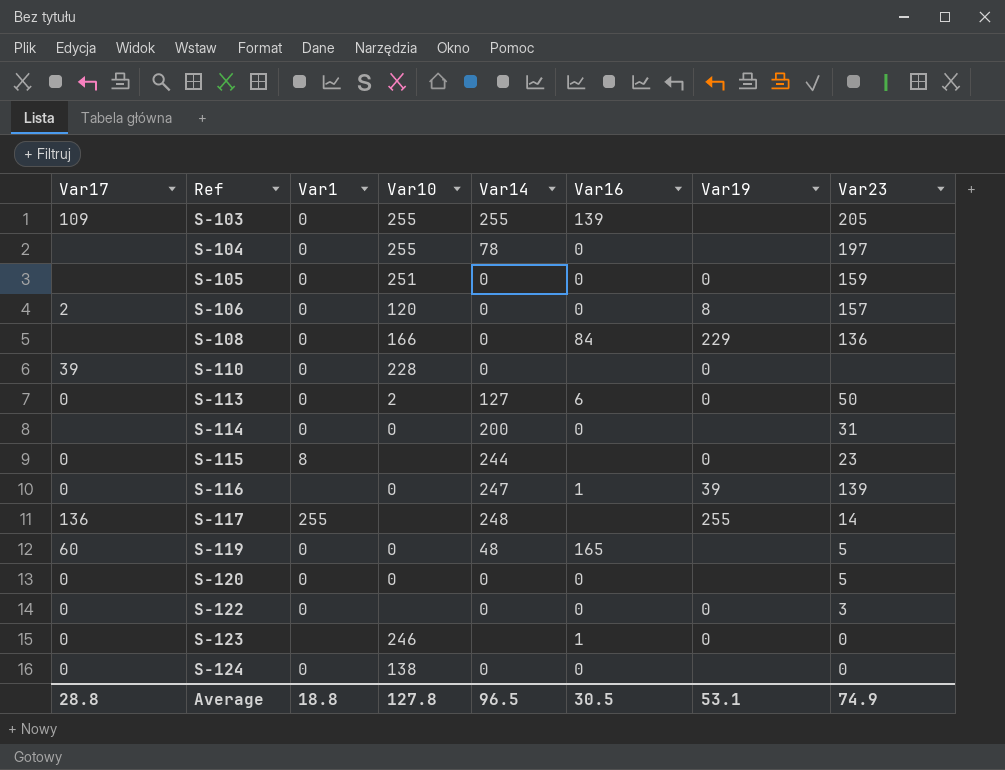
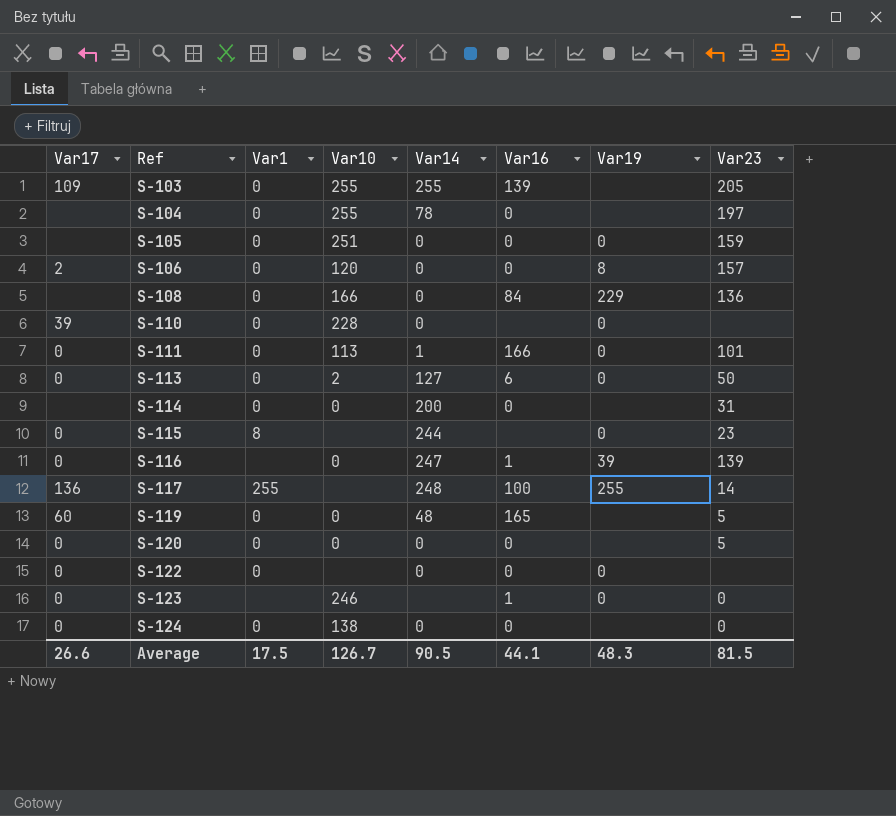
row S-111: none -> 0 | 0 | 113 | 1 | 166 | 0 | 101
S-117 | Var16: none -> 100
S-122 | Var23: 3 -> none
Average | Var17: 28.8 -> 26.6
Average | Var1: 18.8 -> 17.5
Average | Var10: 127.8 -> 126.7
Average | Var14: 96.5 -> 90.5
Average | Var16: 30.5 -> 44.1
Average | Var19: 53.1 -> 48.3
Average | Var23: 74.9 -> 81.5

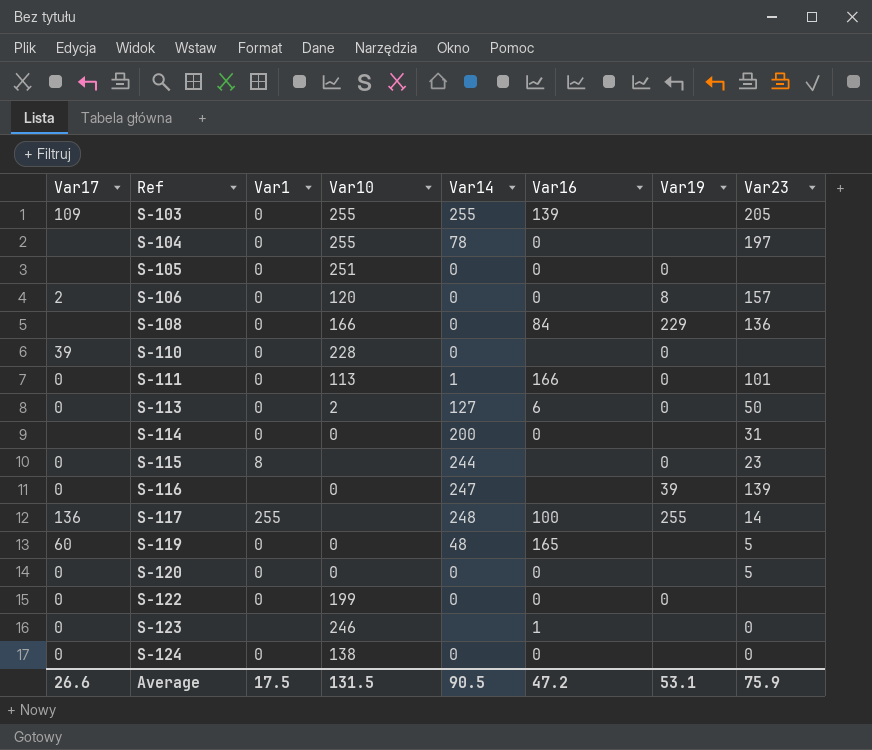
S-105 | Var23: 159 -> none
S-116 | Var16: 1 -> none
S-122 | Var10: none -> 199
S-123 | Var19: 0 -> none
Average | Var10: 126.7 -> 131.5
Average | Var16: 44.1 -> 47.2
Average | Var19: 48.3 -> 53.1
Average | Var23: 81.5 -> 75.9

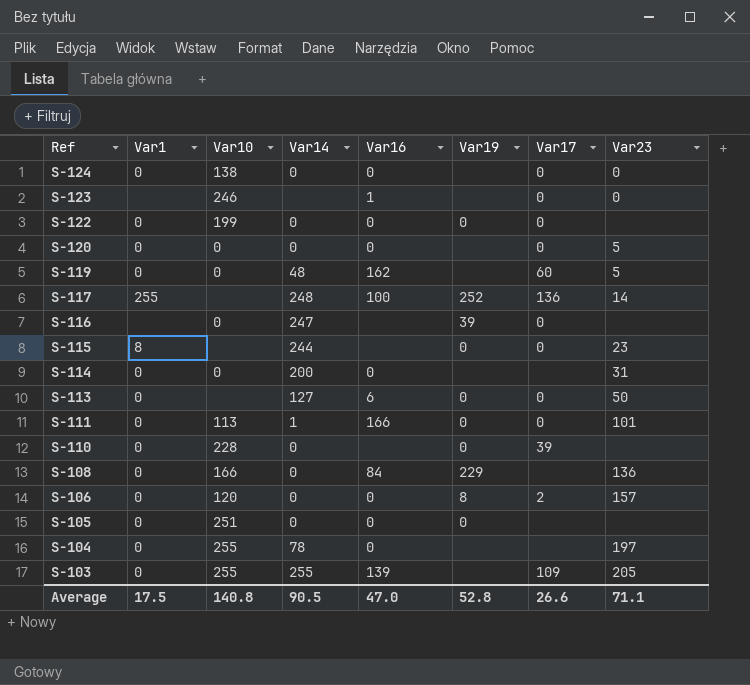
row order: Ref ascending -> Ref descending
column Var17 | position: 1 -> 7
S-119 | Var16: 165 -> 162
S-117 | Var19: 255 -> 252
S-116 | Var23: 139 -> none
S-113 | Var10: 2 -> none
Average | Var10: 131.5 -> 140.8
Average | Var16: 47.2 -> 47.0
Average | Var19: 53.1 -> 52.8
Average | Var23: 75.9 -> 71.1

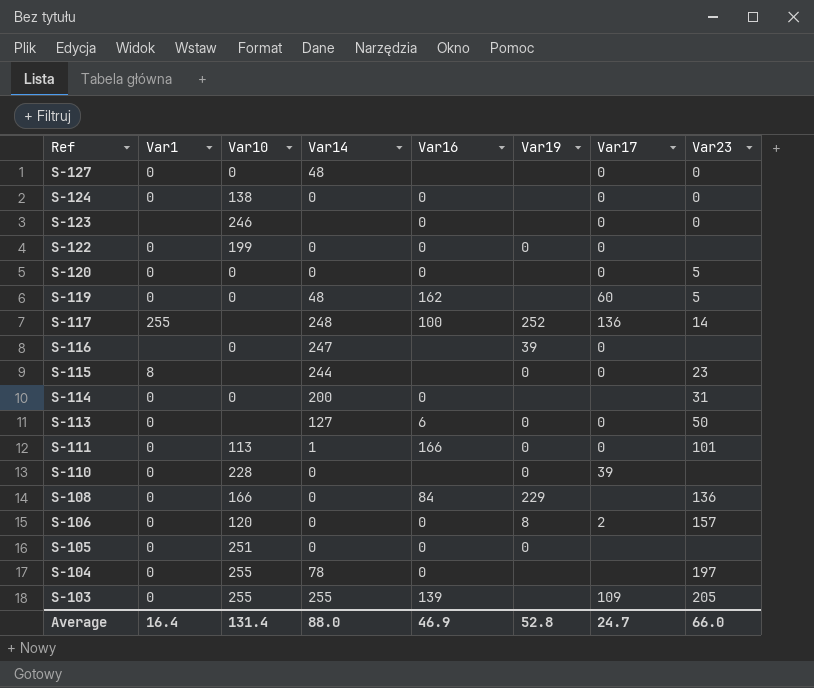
row S-127: none -> 0 | 0 | 48 | none | none | 0 | 0
S-123 | Var16: 1 -> 0
Average | Var1: 17.5 -> 16.4
Average | Var10: 140.8 -> 131.4
Average | Var14: 90.5 -> 88.0
Average | Var16: 47.0 -> 46.9
Average | Var17: 26.6 -> 24.7
Average | Var23: 71.1 -> 66.0

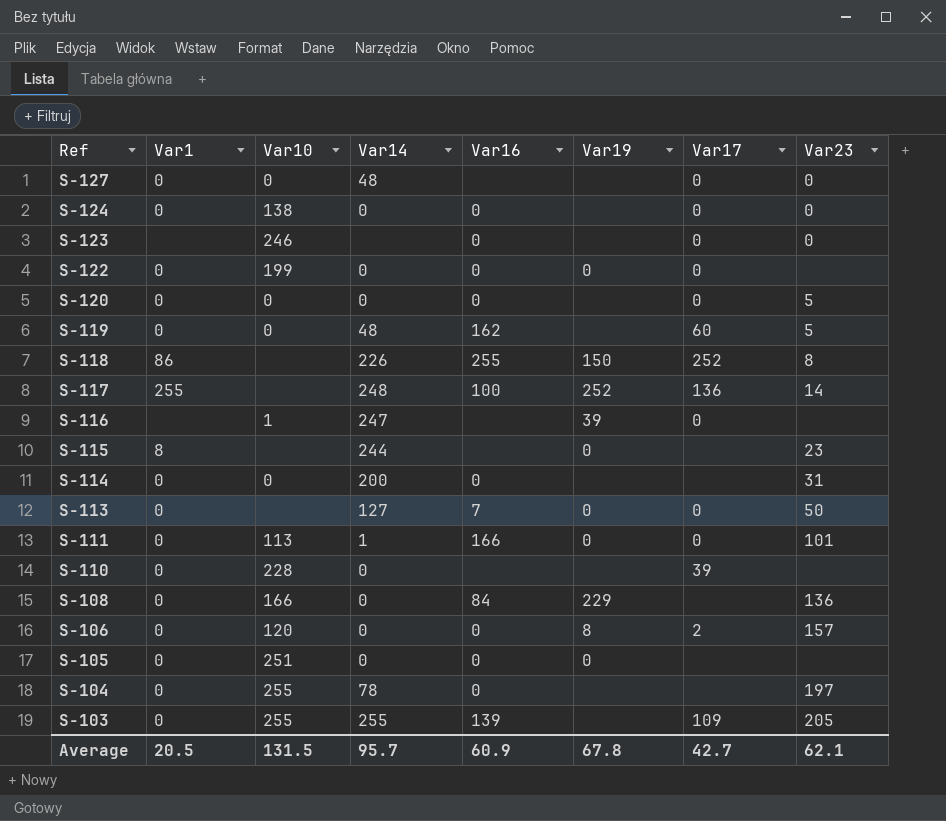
row S-118: none -> 86 | none | 226 | 255 | 150 | 252 | 8
S-116 | Var10: 0 -> 1
S-115 | Var17: 0 -> none
S-113 | Var16: 6 -> 7
S-110 | Var19: 0 -> none
Average | Var1: 16.4 -> 20.5
Average | Var10: 131.4 -> 131.5
Average | Var14: 88.0 -> 95.7
Average | Var16: 46.9 -> 60.9
Average | Var19: 52.8 -> 67.8
Average | Var17: 24.7 -> 42.7
Average | Var23: 66.0 -> 62.1

